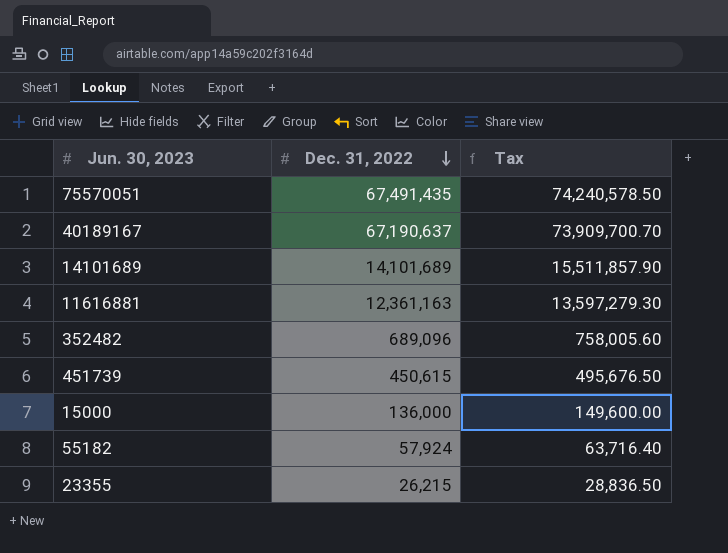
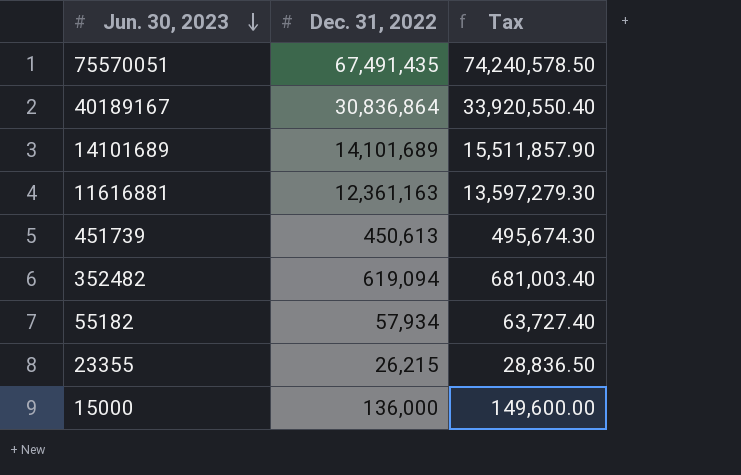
row order: Dec. 31, 2022 descending -> Jun. 30, 2023 descending
40189167 | Dec. 31, 2022: 67,190,637 -> 30,836,864
40189167 | Tax: 73,909,700.70 -> 33,920,550.40
451739 | Dec. 31, 2022: 450,615 -> 450,613
451739 | Tax: 495,676.50 -> 495,674.30
352482 | Dec. 31, 2022: 689,096 -> 619,094
352482 | Tax: 758,005.60 -> 681,003.40
55182 | Dec. 31, 2022: 57,924 -> 57,934
55182 | Tax: 63,716.40 -> 63,727.40

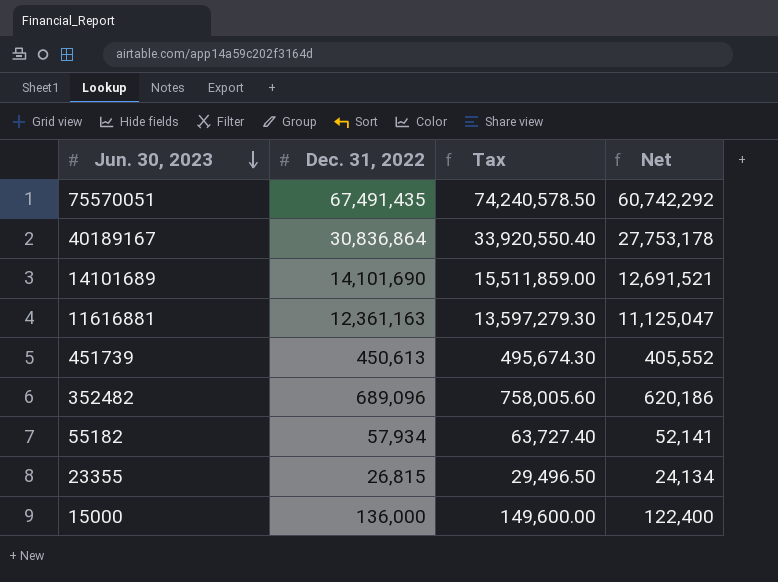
column Net | formula: none -> [Dec. 31, 2022] * 0.9
14101689 | Dec. 31, 2022: 14,101,689 -> 14,101,690
14101689 | Tax: 15,511,857.90 -> 15,511,859.00
352482 | Dec. 31, 2022: 619,094 -> 689,096
352482 | Tax: 681,003.40 -> 758,005.60
23355 | Dec. 31, 2022: 26,215 -> 26,815
23355 | Tax: 28,836.50 -> 29,496.50

